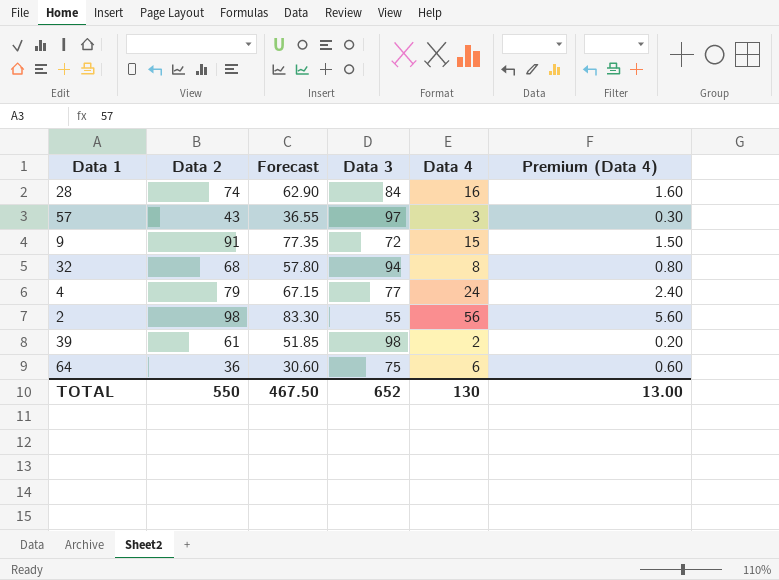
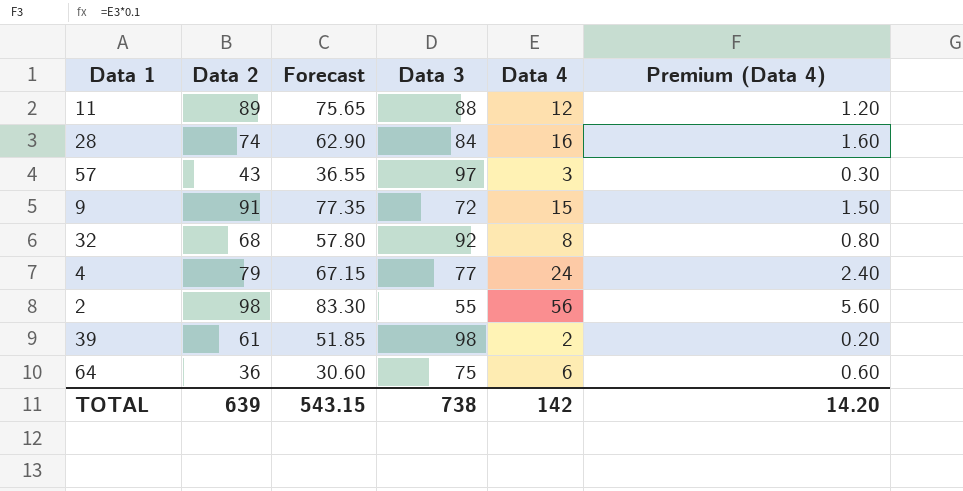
row 11: none -> 89 | 75.65 | 88 | 12 | 1.20
32 | Data 3: 94 -> 92
TOTAL | Data 2: 550 -> 639
TOTAL | Forecast: 467.50 -> 543.15
TOTAL | Data 3: 652 -> 738
TOTAL | Data 4: 130 -> 142
TOTAL | Premium (Data 4): 13.00 -> 14.20

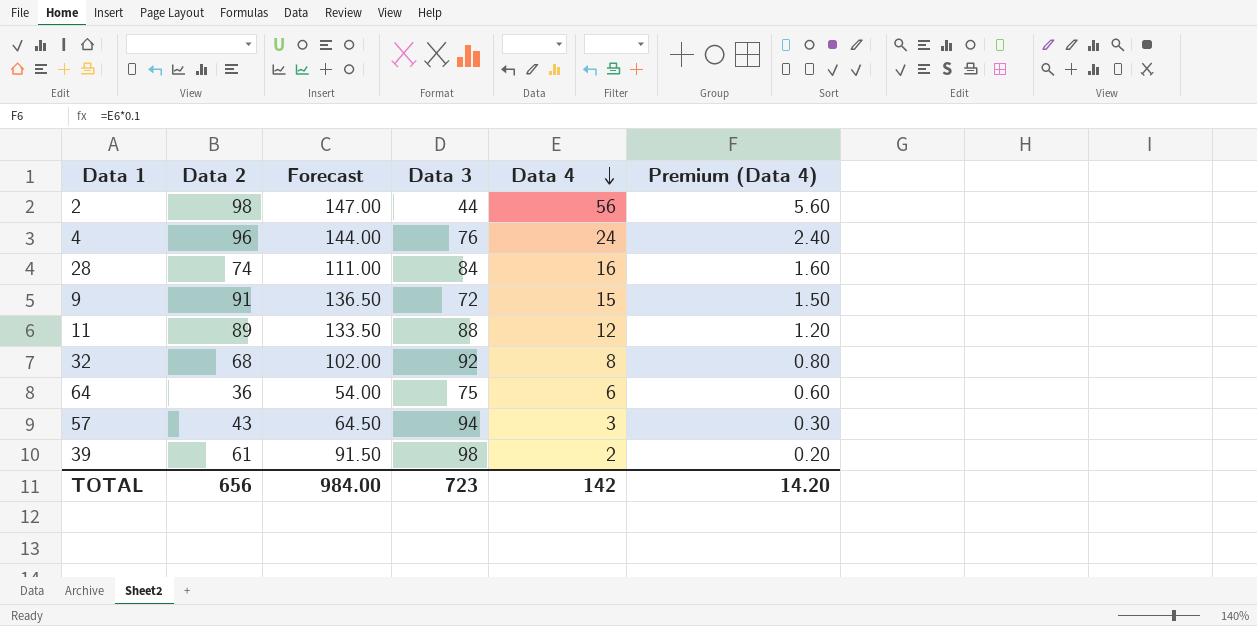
row order: none -> Data 4 descending
column Forecast | formula: [Data 2] * 0.85 -> [Data 2] * 1.5
2 | Data 3: 55 -> 44
4 | Data 2: 79 -> 96
4 | Data 3: 77 -> 76
57 | Data 3: 97 -> 94
TOTAL | Data 2: 639 -> 656
TOTAL | Forecast: 543.15 -> 984.00
TOTAL | Data 3: 738 -> 723

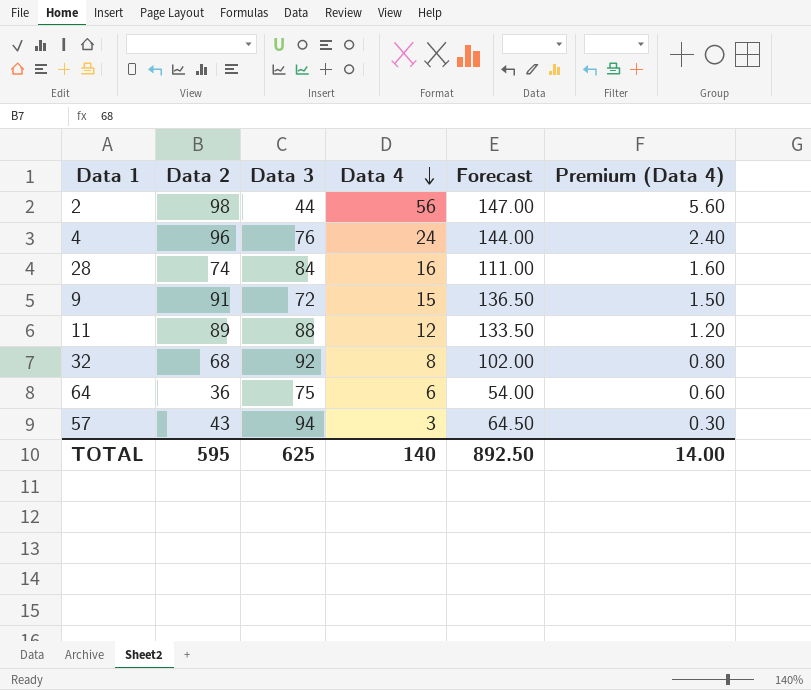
column Forecast | position: 3 -> 5
row 39: 61 | 91.50 | 98 | 2 | 0.20 -> none
TOTAL | Data 2: 656 -> 595
TOTAL | Data 3: 723 -> 625
TOTAL | Data 4: 142 -> 140
TOTAL | Forecast: 984.00 -> 892.50
TOTAL | Premium (Data 4): 14.20 -> 14.00

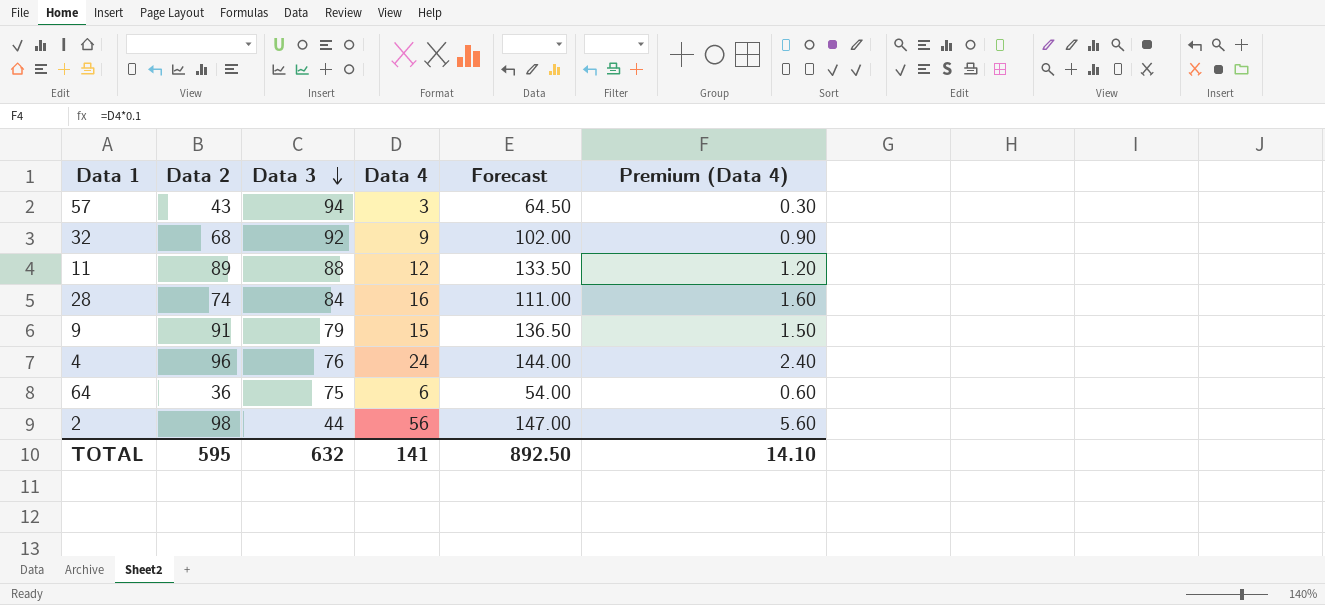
row order: Data 4 descending -> Data 3 descending
32 | Data 4: 8 -> 9
32 | Premium (Data 4): 0.80 -> 0.90
9 | Data 3: 72 -> 79
TOTAL | Data 3: 625 -> 632
TOTAL | Data 4: 140 -> 141
TOTAL | Premium (Data 4): 14.00 -> 14.10

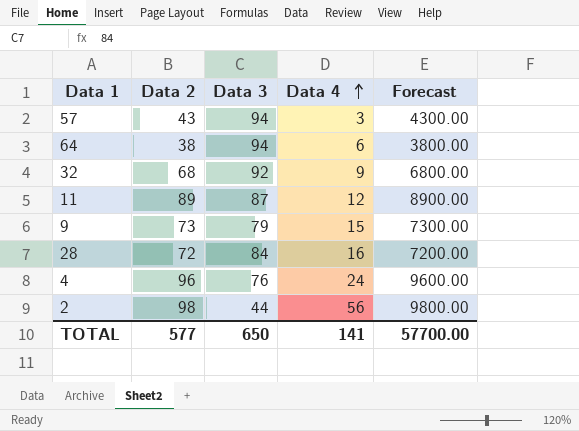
row order: Data 3 descending -> Data 4 ascending
column Premium (Data 4) | formula: [Data 4] * 0.1 -> none
column Forecast | formula: [Data 2] * 1.5 -> [Data 2] * 100
64 | Data 2: 36 -> 38
64 | Data 3: 75 -> 94
11 | Data 3: 88 -> 87
9 | Data 2: 91 -> 73
28 | Data 2: 74 -> 72
TOTAL | Data 2: 595 -> 577
TOTAL | Data 3: 632 -> 650
TOTAL | Forecast: 892.50 -> 57700.00

